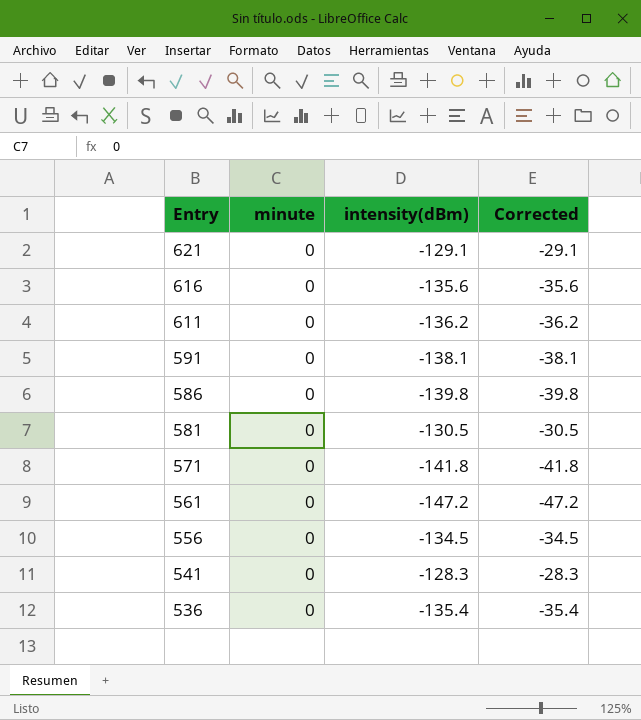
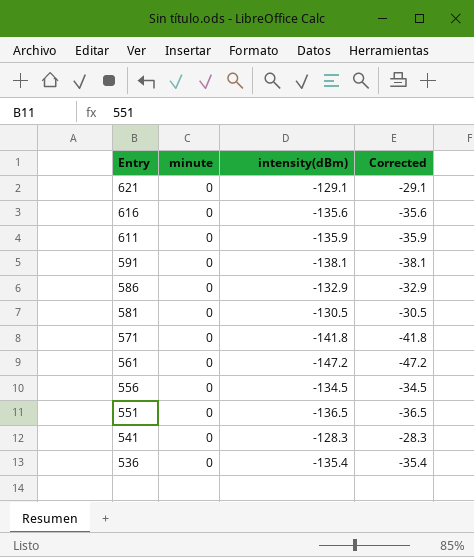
611 | intensity(dBm): -136.2 -> -135.9
611 | Corrected: -36.2 -> -35.9
586 | intensity(dBm): -139.8 -> -132.9
586 | Corrected: -39.8 -> -32.9
row 551: none -> 0 | -136.5 | -36.5

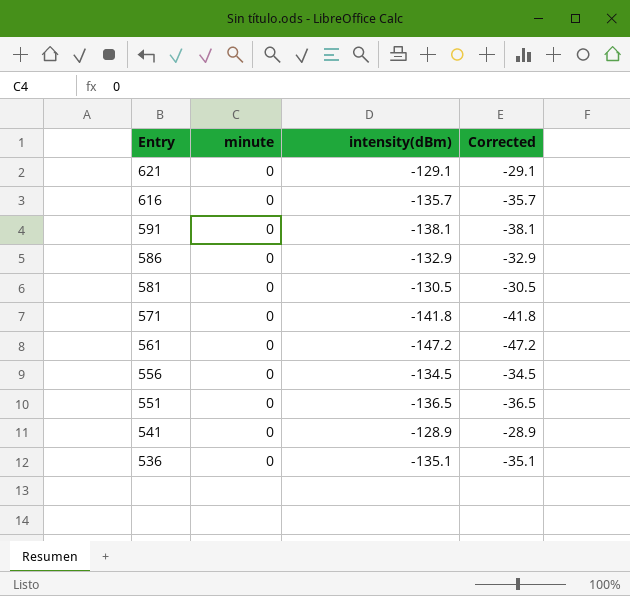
row 611: 0 | -135.9 | -35.9 -> none
616 | intensity(dBm): -135.6 -> -135.7
616 | Corrected: -35.6 -> -35.7
541 | intensity(dBm): -128.3 -> -128.9
541 | Corrected: -28.3 -> -28.9
536 | intensity(dBm): -135.4 -> -135.1
536 | Corrected: -35.4 -> -35.1

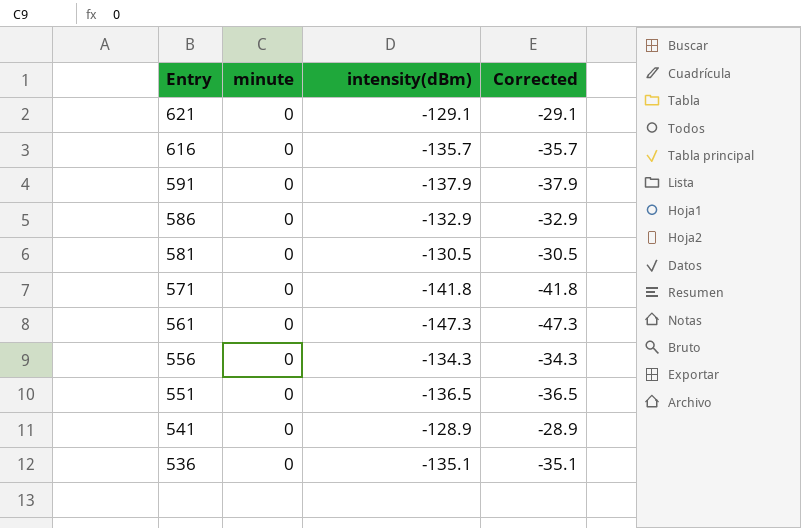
591 | intensity(dBm): -138.1 -> -137.9
591 | Corrected: -38.1 -> -37.9
561 | intensity(dBm): -147.2 -> -147.3
561 | Corrected: -47.2 -> -47.3
556 | intensity(dBm): -134.5 -> -134.3
556 | Corrected: -34.5 -> -34.3

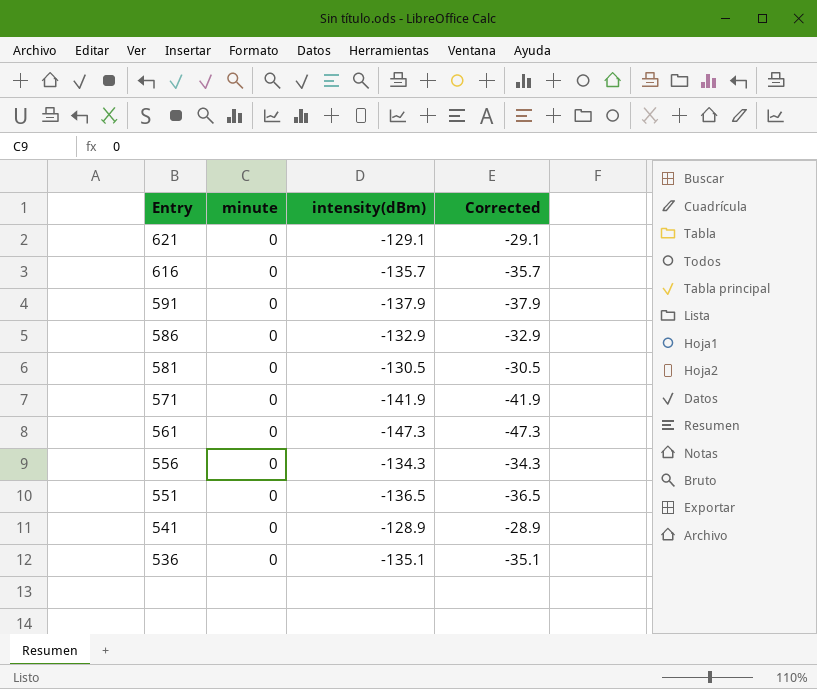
571 | intensity(dBm): -141.8 -> -141.9
571 | Corrected: -41.8 -> -41.9

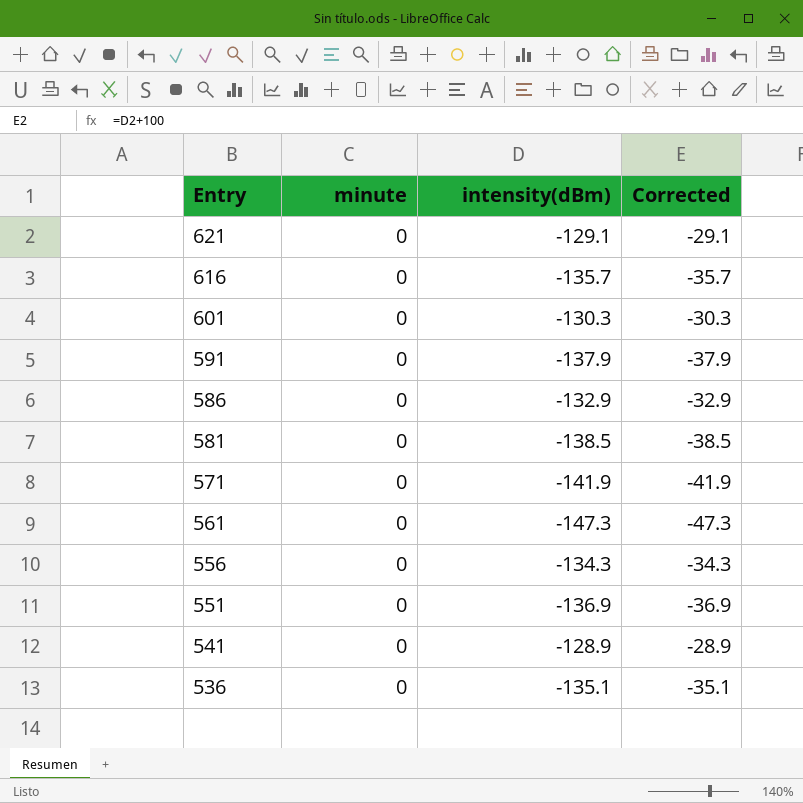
row 601: none -> 0 | -130.3 | -30.3
581 | intensity(dBm): -130.5 -> -138.5
581 | Corrected: -30.5 -> -38.5
551 | intensity(dBm): -136.5 -> -136.9
551 | Corrected: -36.5 -> -36.9

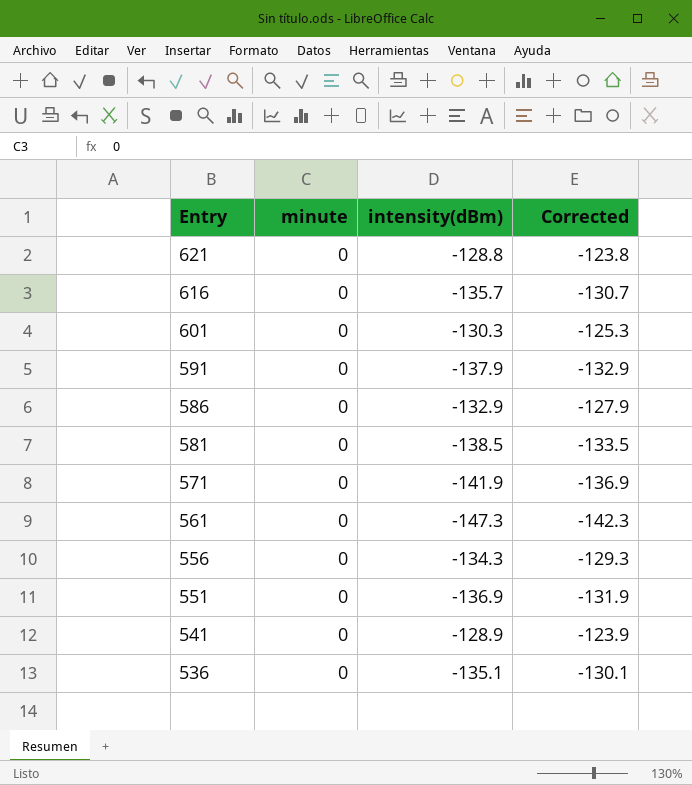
column Corrected | formula: [intensity(dBm)] + 100 -> [intensity(dBm)] + 5
621 | intensity(dBm): -129.1 -> -128.8

